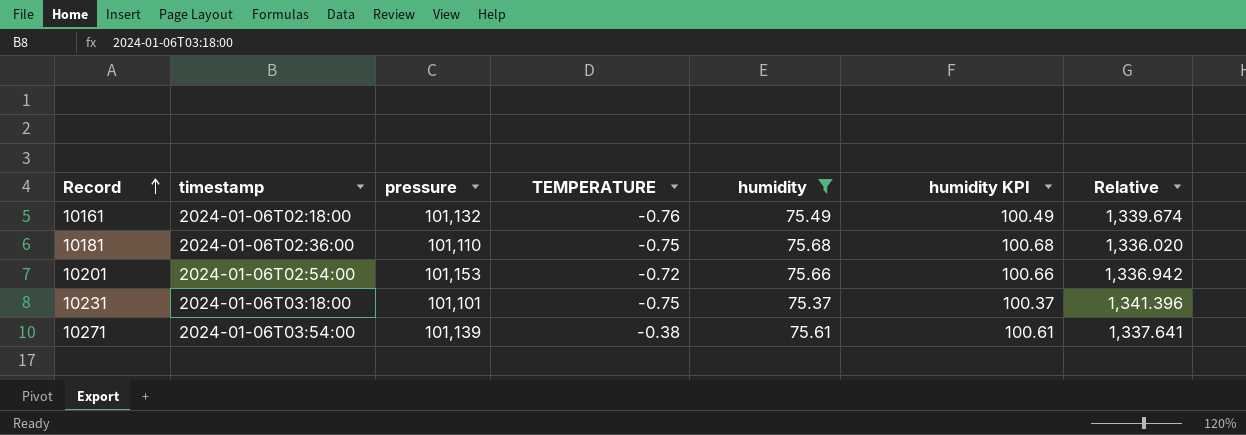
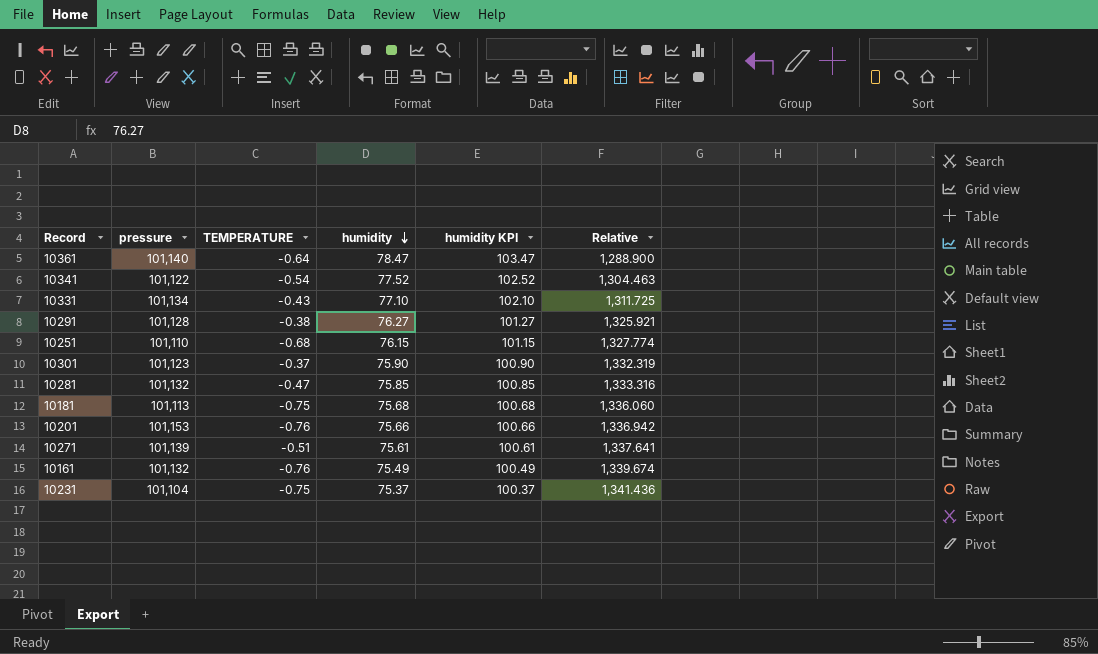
filter: humidity <= 75.68 -> none
row order: Record ascending -> humidity descending
column timestamp | position: 2 -> none
10181 | pressure: 101,110 -> 101,113
10181 | Relative: 1,336.020 -> 1,336.060
10201 | TEMPERATURE: -0.72 -> -0.76
10271 | TEMPERATURE: -0.38 -> -0.51
10231 | pressure: 101,101 -> 101,104
10231 | Relative: 1,341.396 -> 1,341.436

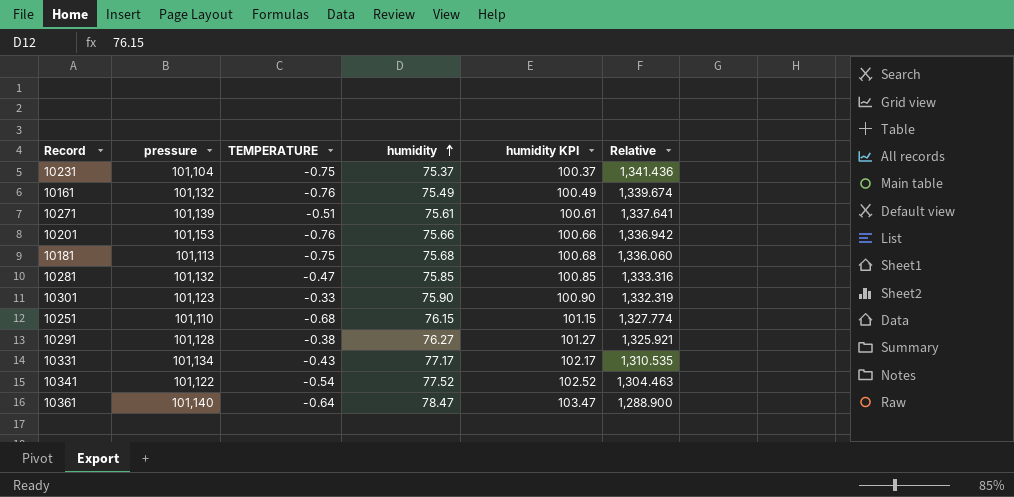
row order: humidity descending -> humidity ascending
10301 | TEMPERATURE: -0.37 -> -0.33
10331 | humidity: 77.10 -> 77.17
10331 | humidity KPI: 102.10 -> 102.17
10331 | Relative: 1,311.725 -> 1,310.535

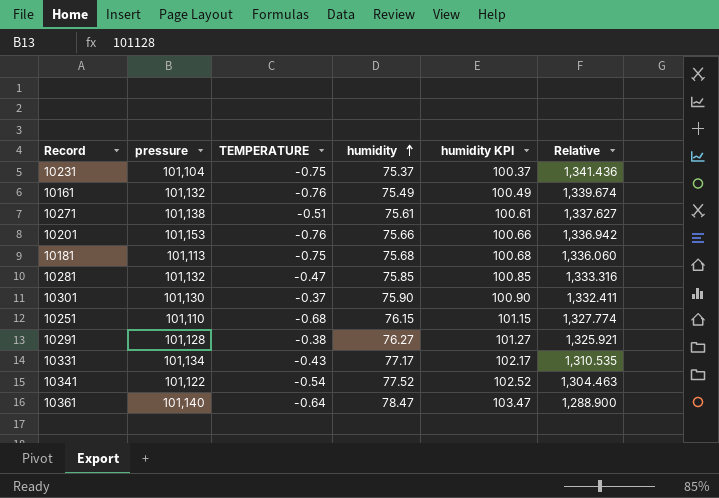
10271 | pressure: 101,139 -> 101,138
10271 | Relative: 1,337.641 -> 1,337.627
10301 | pressure: 101,123 -> 101,130
10301 | TEMPERATURE: -0.33 -> -0.37
10301 | Relative: 1,332.319 -> 1,332.411

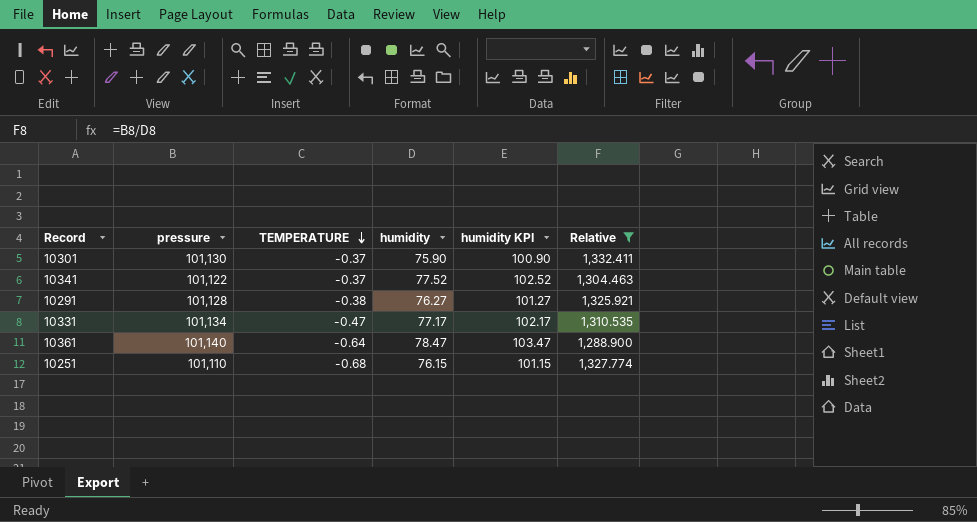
filter: none -> Relative <= 1,332.411
row order: humidity ascending -> TEMPERATURE descending
10341 | TEMPERATURE: -0.54 -> -0.37
10331 | TEMPERATURE: -0.43 -> -0.47

